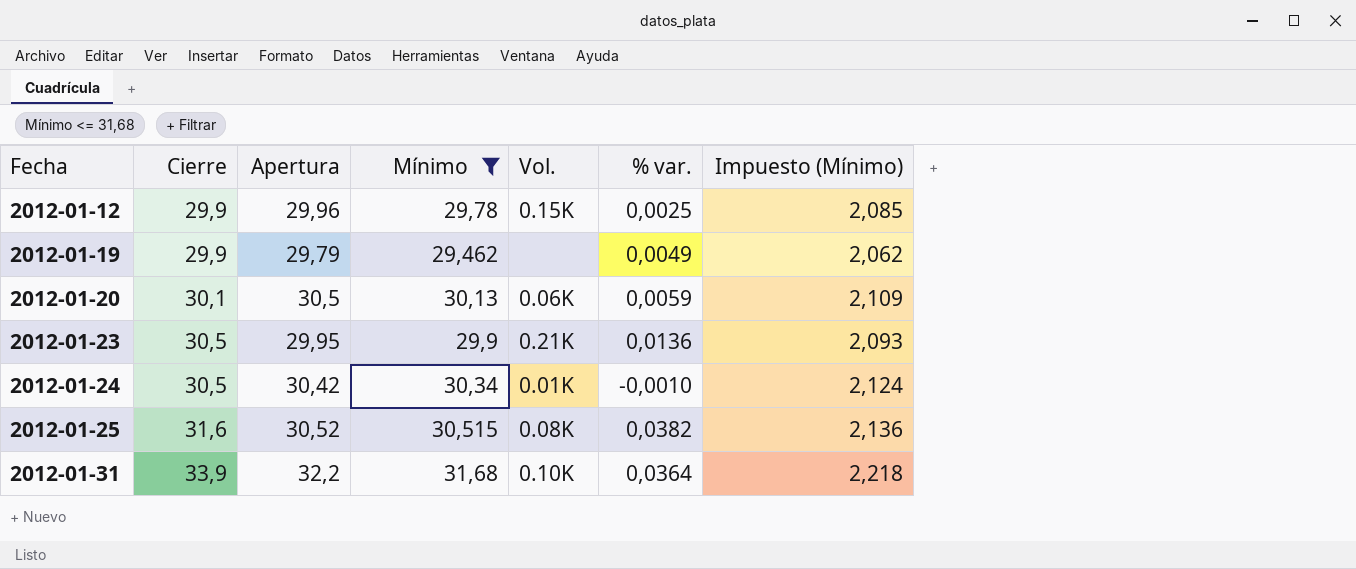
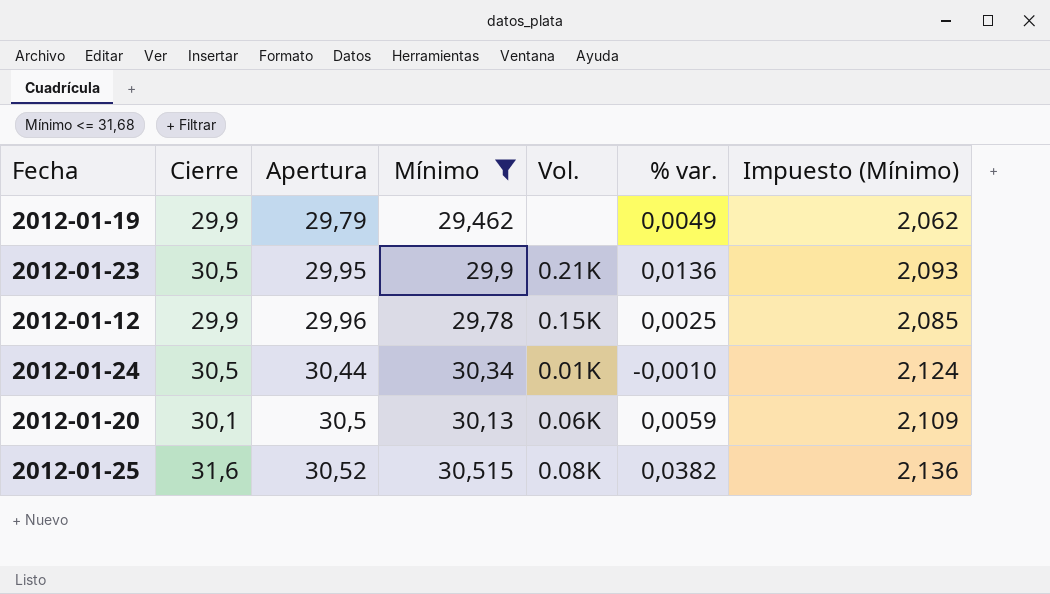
row order: Fecha ascending -> Apertura ascending
row 2012-01-31: 33,9 | 32,2 | 31,68 | 0.10K | 0,0364 | 2,218 -> none
2012-01-24 | Apertura: 30,42 -> 30,44

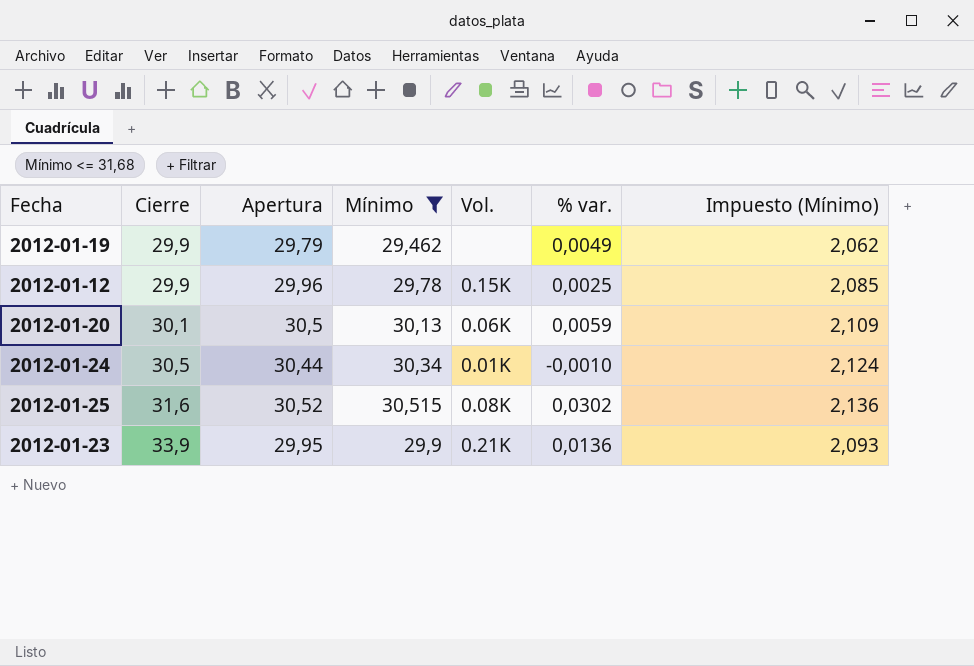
row order: Apertura ascending -> Cierre ascending
2012-01-25 | % var.: 0,0382 -> 0,0302
2012-01-23 | Cierre: 30,5 -> 33,9

